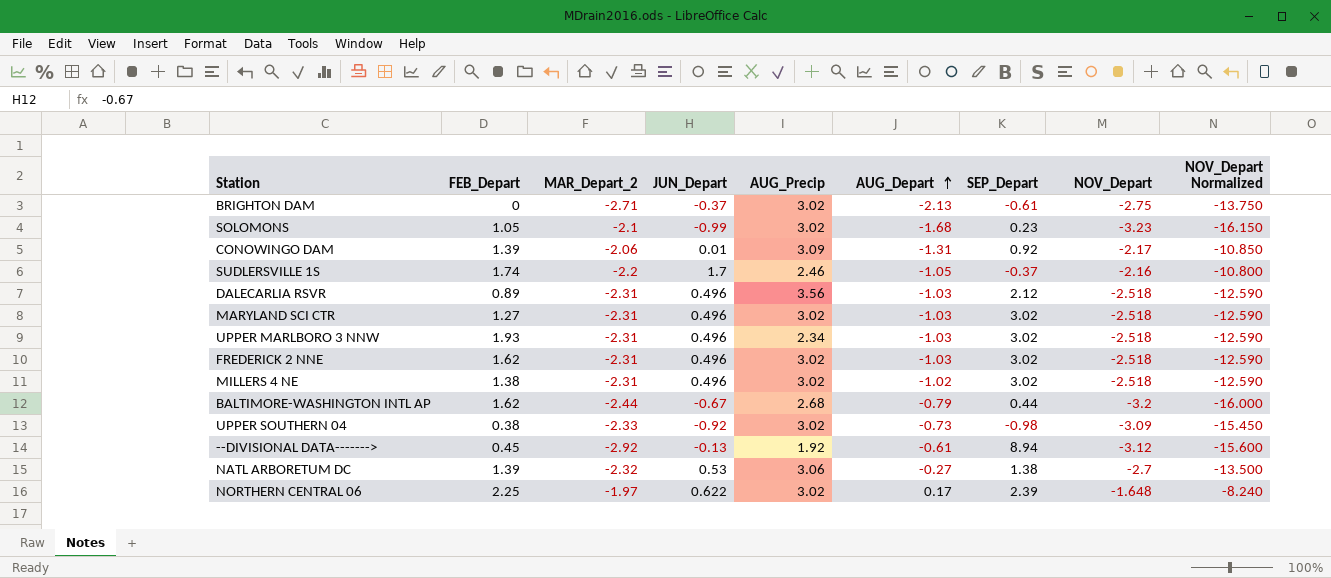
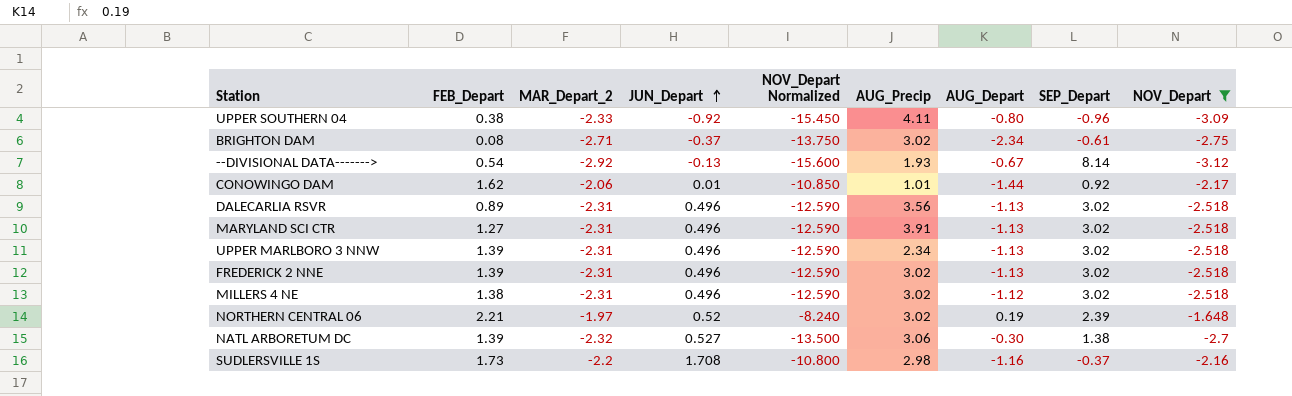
filter: none -> NOV_Depart >= -3.12
row order: AUG_Depart ascending -> JUN_Depart ascending
column NOV_Depart Normalized | position: 9 -> 5
UPPER SOUTHERN 04 | AUG_Precip: 3.02 -> 4.11
UPPER SOUTHERN 04 | AUG_Depart: -0.73 -> -0.80
UPPER SOUTHERN 04 | SEP_Depart: -0.98 -> -0.96
BRIGHTON DAM | FEB_Depart: 0 -> 0.08
BRIGHTON DAM | AUG_Depart: -2.13 -> -2.34
--DIVISIONAL DATA-------> | FEB_Depart: 0.45 -> 0.54
--DIVISIONAL DATA-------> | AUG_Precip: 1.92 -> 1.93
--DIVISIONAL DATA-------> | AUG_Depart: -0.61 -> -0.67
--DIVISIONAL DATA-------> | SEP_Depart: 8.94 -> 8.14
CONOWINGO DAM | FEB_Depart: 1.39 -> 1.62
CONOWINGO DAM | AUG_Precip: 3.09 -> 1.01
CONOWINGO DAM | AUG_Depart: -1.31 -> -1.44
DALECARLIA RSVR | AUG_Depart: -1.03 -> -1.13
DALECARLIA RSVR | SEP_Depart: 2.12 -> 3.02
MARYLAND SCI CTR | AUG_Precip: 3.02 -> 3.91
MARYLAND SCI CTR | AUG_Depart: -1.03 -> -1.13
UPPER MARLBORO 3 NNW | FEB_Depart: 1.93 -> 1.39
UPPER MARLBORO 3 NNW | AUG_Depart: -1.03 -> -1.13
FREDERICK 2 NNE | FEB_Depart: 1.62 -> 1.39
FREDERICK 2 NNE | AUG_Depart: -1.03 -> -1.13
MILLERS 4 NE | AUG_Depart: -1.02 -> -1.12
NORTHERN CENTRAL 06 | FEB_Depart: 2.25 -> 2.21
NORTHERN CENTRAL 06 | JUN_Depart: 0.622 -> 0.52
NORTHERN CENTRAL 06 | AUG_Depart: 0.17 -> 0.19
NATL ARBORETUM DC | JUN_Depart: 0.53 -> 0.527
NATL ARBORETUM DC | AUG_Depart: -0.27 -> -0.30
SUDLERSVILLE 1S | FEB_Depart: 1.74 -> 1.73
SUDLERSVILLE 1S | JUN_Depart: 1.7 -> 1.708
SUDLERSVILLE 1S | AUG_Precip: 2.46 -> 2.98
SUDLERSVILLE 1S | AUG_Depart: -1.05 -> -1.16

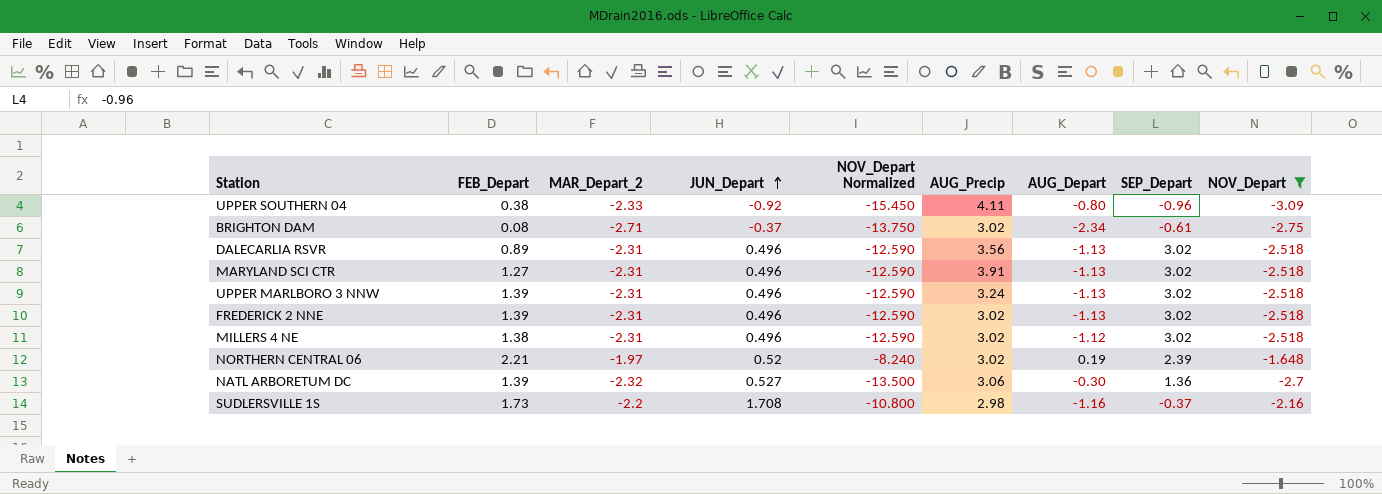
row --DIVISIONAL DATA------->: 0.54 | -2.92 | -0.13 | -15.600 | 1.93 | -0.67 | 8.14 | -3.12 -> none
row CONOWINGO DAM: 1.62 | -2.06 | 0.01 | -10.850 | 1.01 | -1.44 | 0.92 | -2.17 -> none
UPPER MARLBORO 3 NNW | AUG_Precip: 2.34 -> 3.24
NATL ARBORETUM DC | SEP_Depart: 1.38 -> 1.36

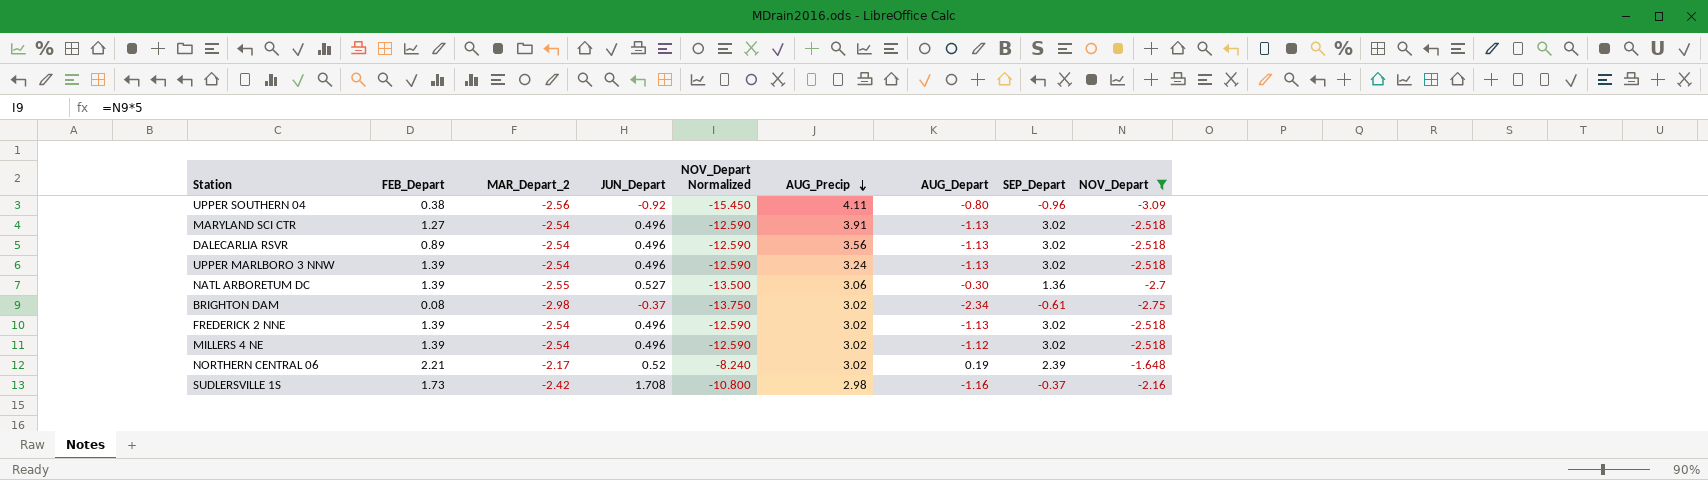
row order: JUN_Depart ascending -> AUG_Precip descending
UPPER SOUTHERN 04 | MAR_Depart_2: -2.33 -> -2.56
MARYLAND SCI CTR | MAR_Depart_2: -2.31 -> -2.54
DALECARLIA RSVR | MAR_Depart_2: -2.31 -> -2.54
UPPER MARLBORO 3 NNW | MAR_Depart_2: -2.31 -> -2.54
NATL ARBORETUM DC | MAR_Depart_2: -2.32 -> -2.55
BRIGHTON DAM | MAR_Depart_2: -2.71 -> -2.98
FREDERICK 2 NNE | MAR_Depart_2: -2.31 -> -2.54
MILLERS 4 NE | FEB_Depart: 1.38 -> 1.39
MILLERS 4 NE | MAR_Depart_2: -2.31 -> -2.54
NORTHERN CENTRAL 06 | MAR_Depart_2: -1.97 -> -2.17
SUDLERSVILLE 1S | MAR_Depart_2: -2.2 -> -2.42

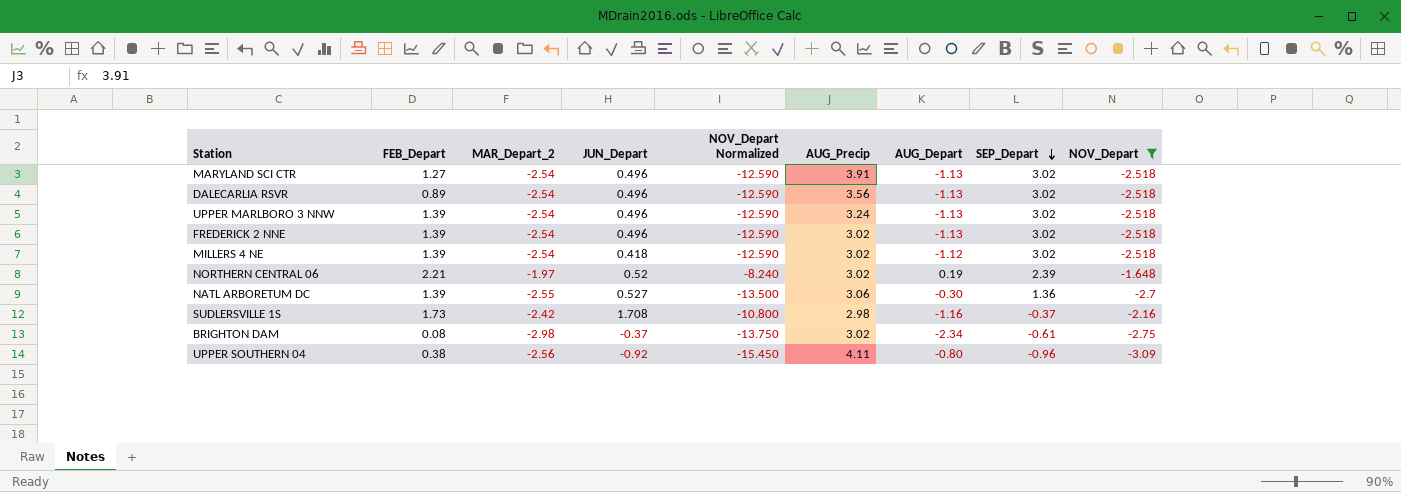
row order: AUG_Precip descending -> SEP_Depart descending
MILLERS 4 NE | JUN_Depart: 0.496 -> 0.418
NORTHERN CENTRAL 06 | MAR_Depart_2: -2.17 -> -1.97

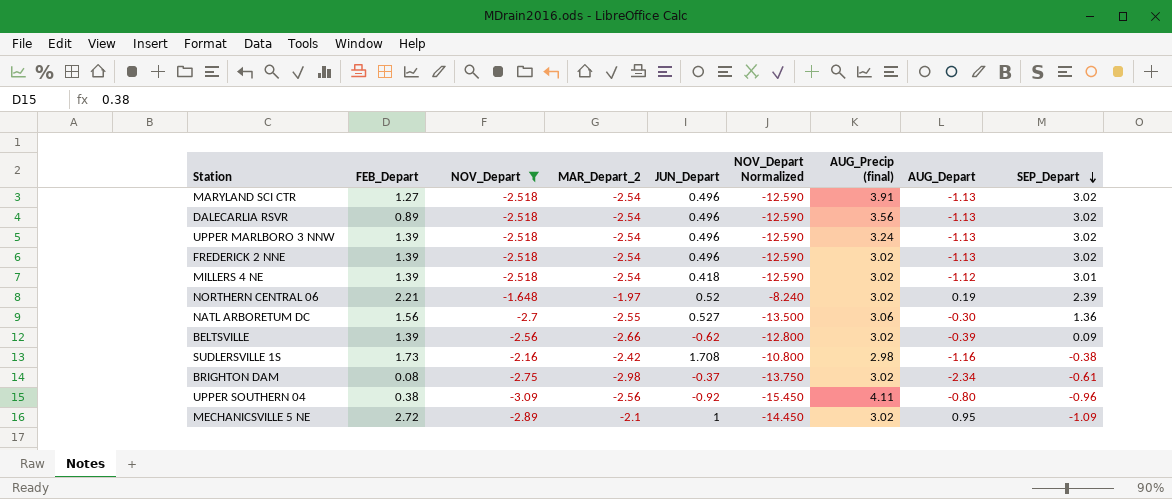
column NOV_Depart | position: 9 -> 3
column name: AUG_Precip -> AUG_Precip (final)
MILLERS 4 NE | SEP_Depart: 3.02 -> 3.01
NATL ARBORETUM DC | FEB_Depart: 1.39 -> 1.56
row BELTSVILLE: none -> 1.39 | -2.56 | -2.66 | -0.62 | -12.800 | 3.02 | -0.39 | 0.09
SUDLERSVILLE 1S | SEP_Depart: -0.37 -> -0.38
row MECHANICSVILLE 5 NE: none -> 2.72 | -2.89 | -2.1 | 1 | -14.450 | 3.02 | 0.95 | -1.09

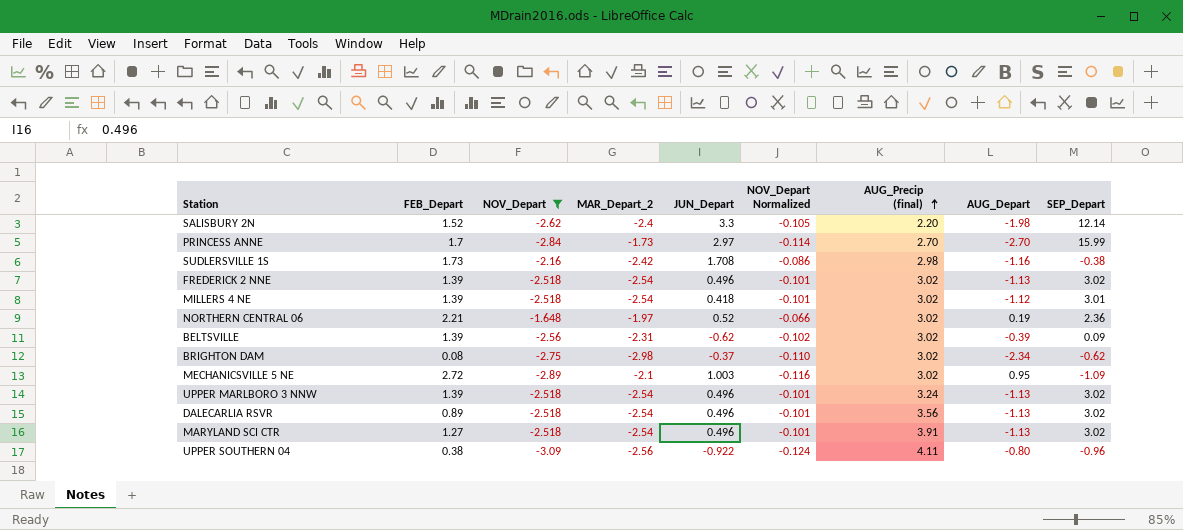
row order: SEP_Depart descending -> AUG_Precip (final) ascending
column NOV_Depart Normalized | formula: [NOV_Depart] * 5 -> [NOV_Depart] * 0.04
row NATL ARBORETUM DC: 1.56 | -2.7 | -2.55 | 0.527 | -13.500 | 3.06 | -0.30 | 1.36 -> none
row SALISBURY 2N: none -> 1.52 | -2.62 | -2.4 | 3.3 | -0.105 | 2.20 | -1.98 | 12.14
row PRINCESS ANNE: none -> 1.7 | -2.84 | -1.73 | 2.97 | -0.114 | 2.70 | -2.70 | 15.99
NORTHERN CENTRAL 06 | SEP_Depart: 2.39 -> 2.36
BELTSVILLE | MAR_Depart_2: -2.66 -> -2.31
BRIGHTON DAM | SEP_Depart: -0.61 -> -0.62
MECHANICSVILLE 5 NE | JUN_Depart: 1 -> 1.003
UPPER SOUTHERN 04 | JUN_Depart: -0.92 -> -0.922

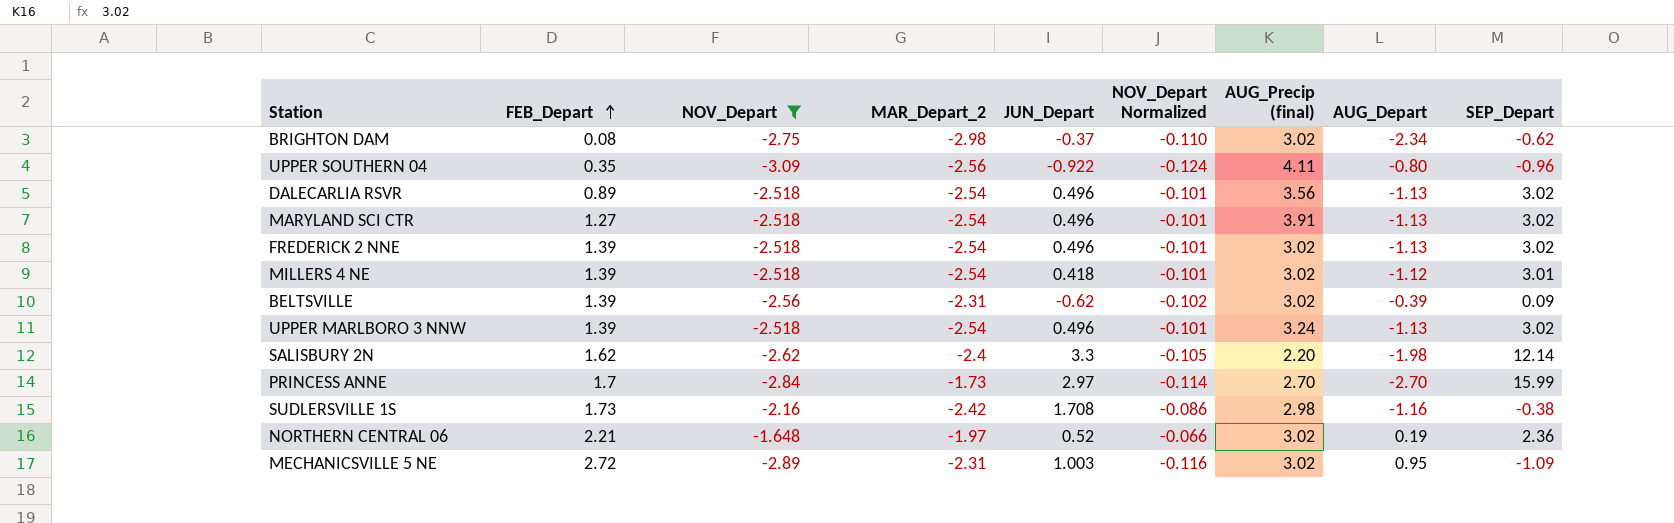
row order: AUG_Precip (final) ascending -> FEB_Depart ascending
UPPER SOUTHERN 04 | FEB_Depart: 0.38 -> 0.35
SALISBURY 2N | FEB_Depart: 1.52 -> 1.62
MECHANICSVILLE 5 NE | MAR_Depart_2: -2.1 -> -2.31

